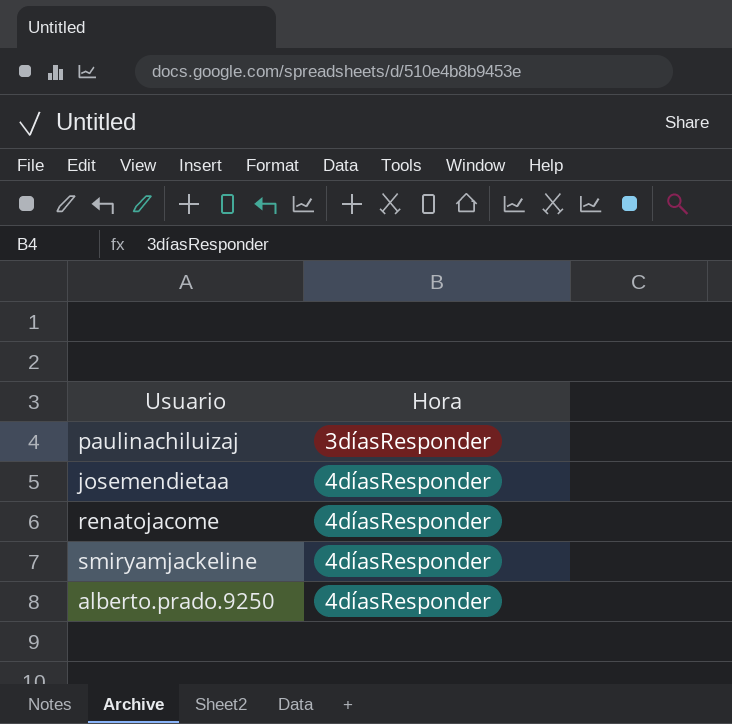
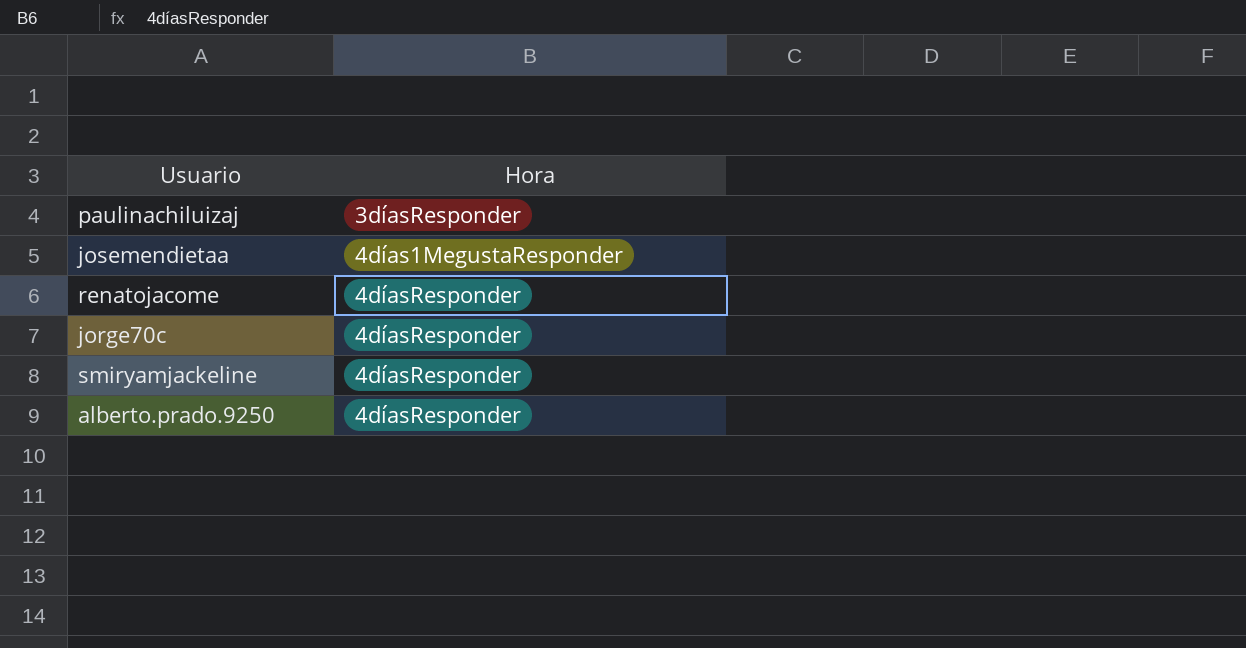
josemendietaa | Hora: 4díasResponder -> 4días1MegustaResponder
row jorge70c: none -> 4díasResponder

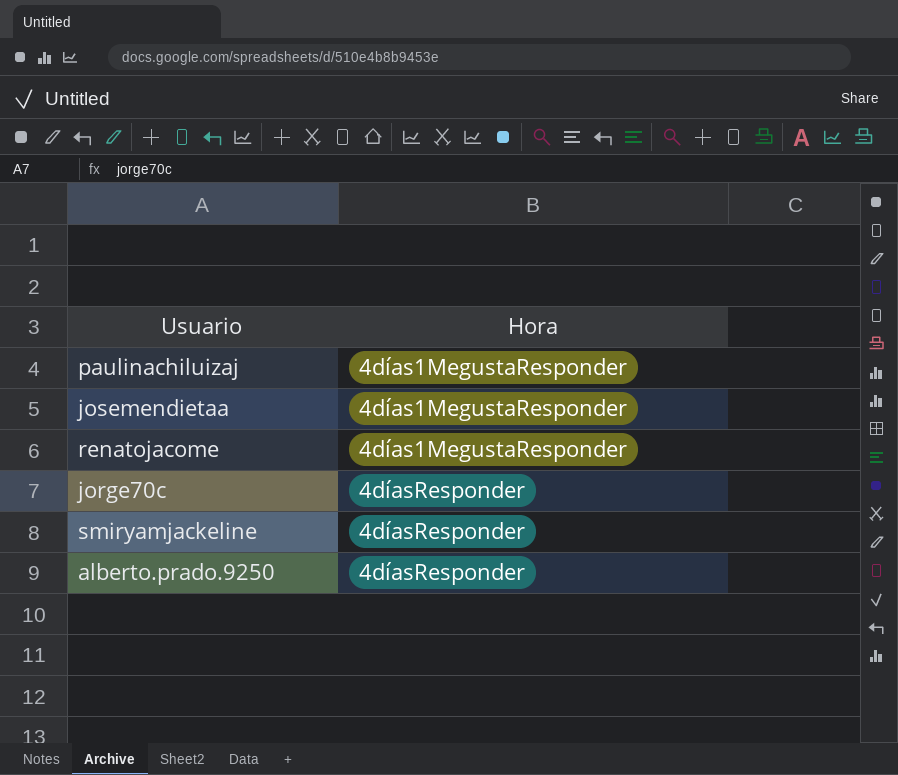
paulinachiluizaj | Hora: 3díasResponder -> 4días1MegustaResponder
renatojacome | Hora: 4díasResponder -> 4días1MegustaResponder

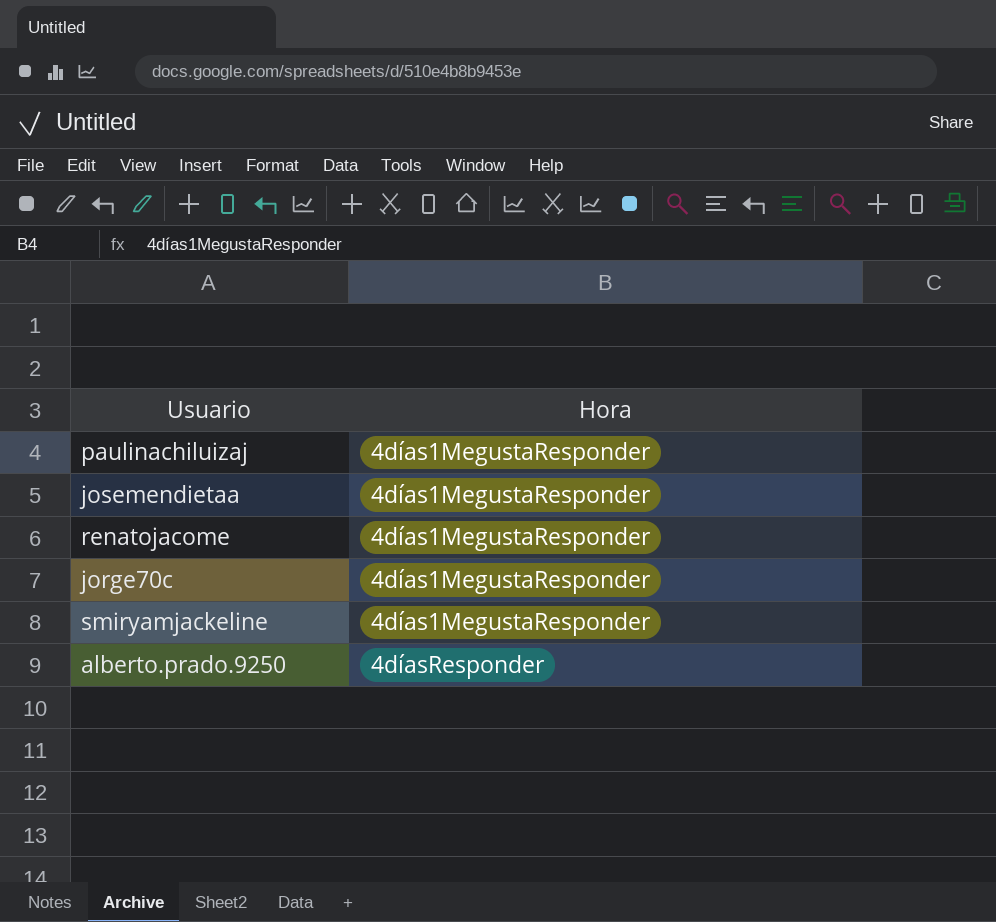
jorge70c | Hora: 4díasResponder -> 4días1MegustaResponder
smiryamjackeline | Hora: 4díasResponder -> 4días1MegustaResponder

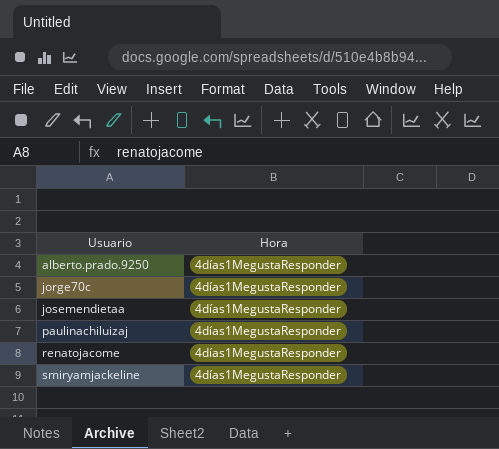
row order: Hora ascending -> Usuario ascending
alberto.prado.9250 | Hora: 4díasResponder -> 4días1MegustaResponder

